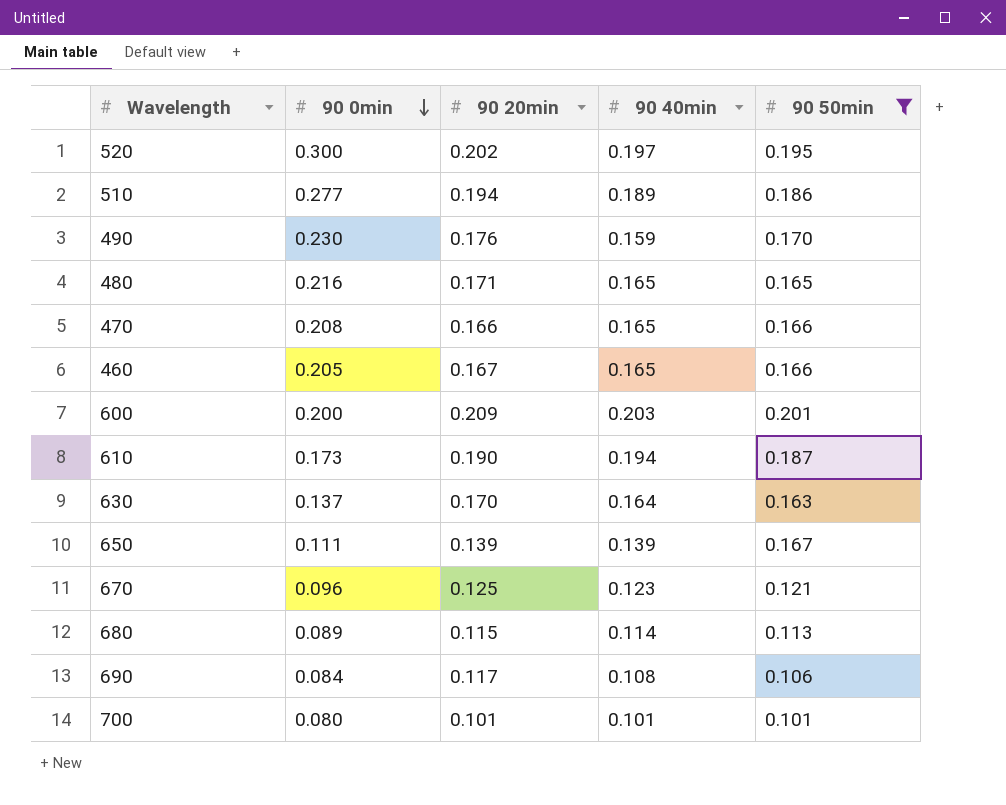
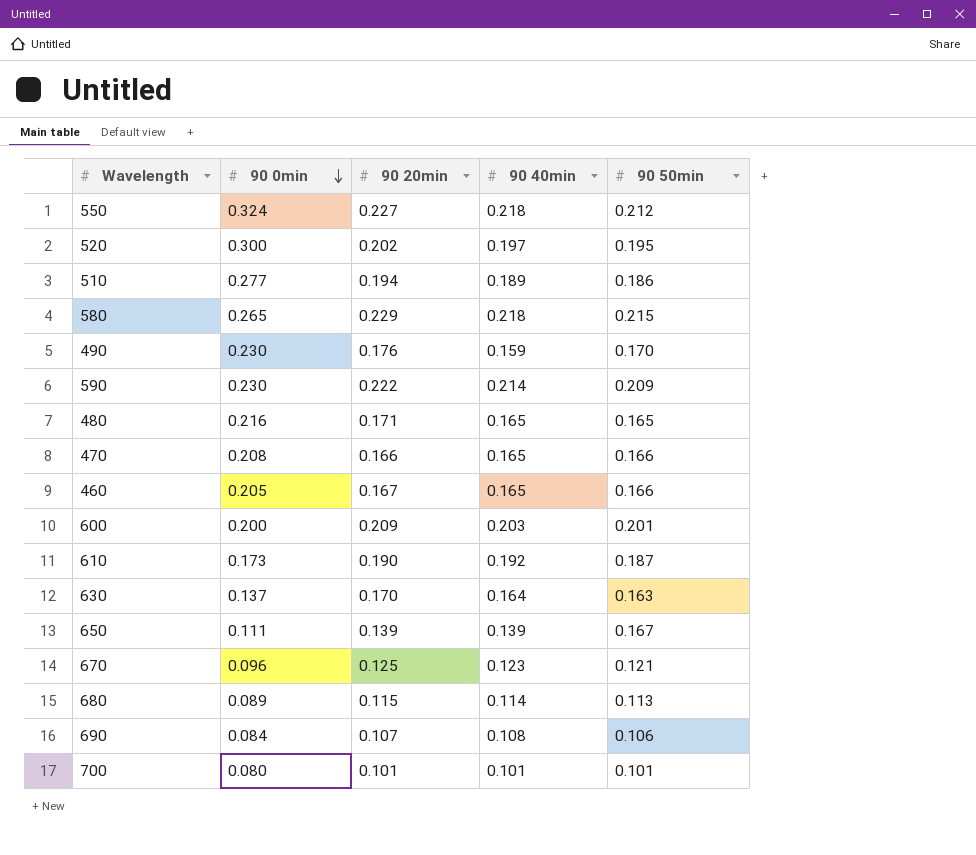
filter: 90 50min <= 0.201 -> none
610 | 90 40min: 0.194 -> 0.192
690 | 90 20min: 0.117 -> 0.107

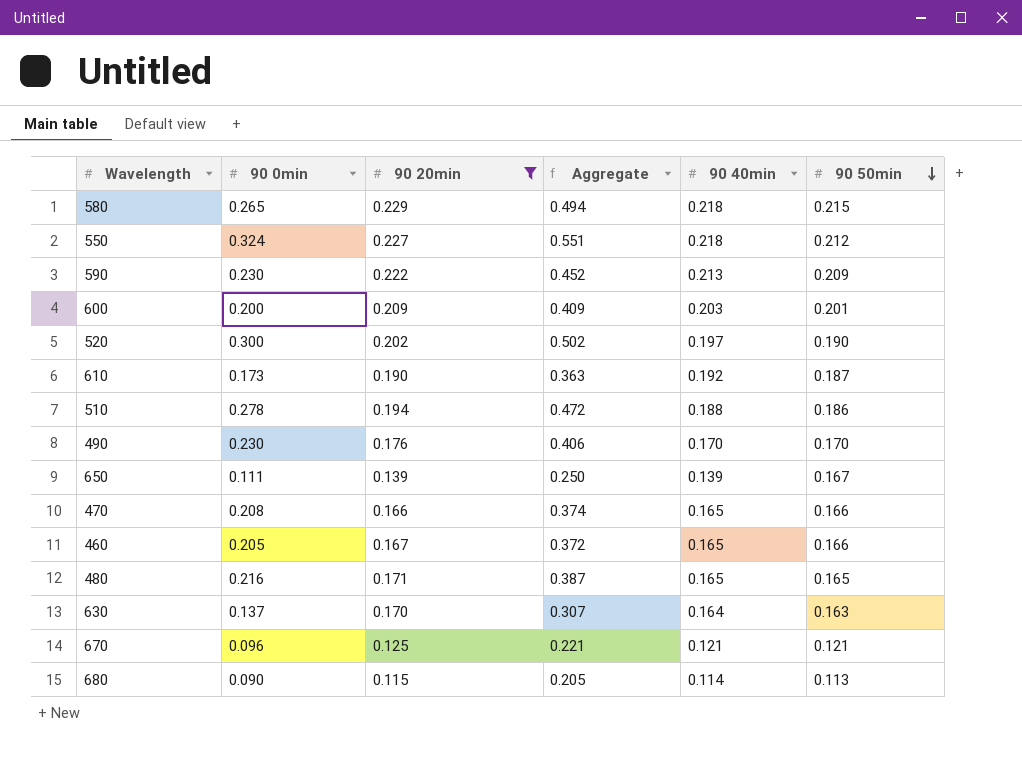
filter: none -> 90 20min >= 0.115
row order: 90 0min descending -> 90 50min descending
column Aggregate | formula: none -> [90 0min] + [90 20min]
590 | 90 40min: 0.214 -> 0.213
520 | 90 50min: 0.195 -> 0.190
510 | 90 0min: 0.277 -> 0.278
510 | 90 40min: 0.189 -> 0.188
490 | 90 40min: 0.159 -> 0.170
670 | 90 40min: 0.123 -> 0.121
680 | 90 0min: 0.089 -> 0.090

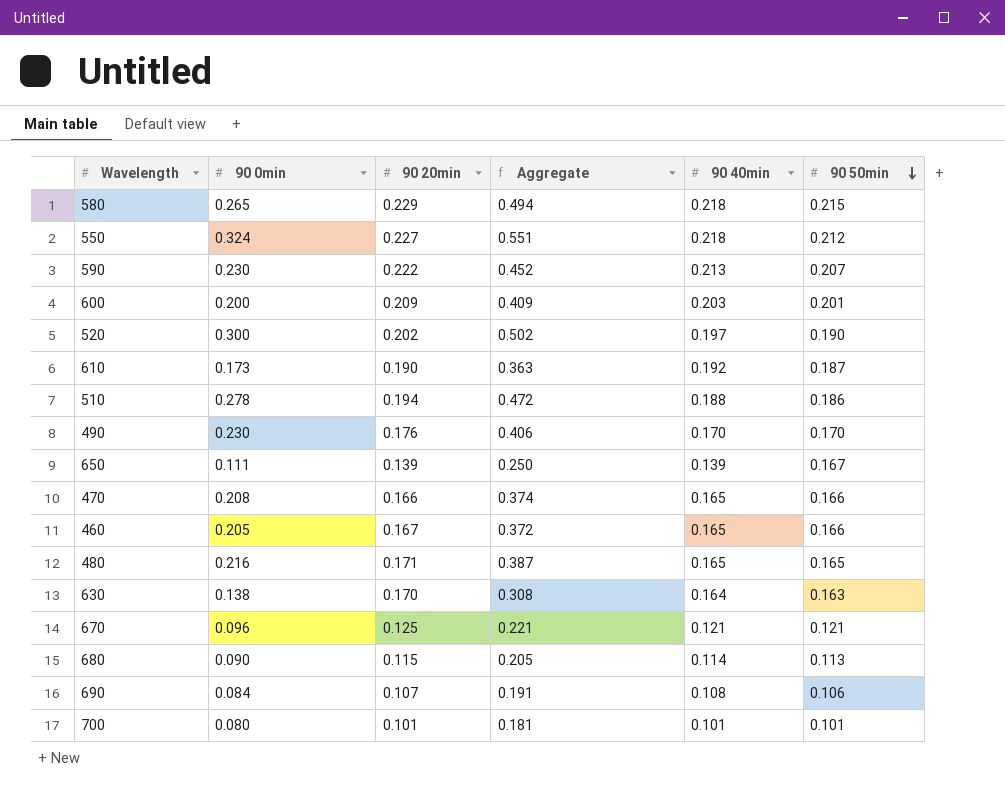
filter: 90 20min >= 0.115 -> none
590 | 90 50min: 0.209 -> 0.207
630 | 90 0min: 0.137 -> 0.138
630 | Aggregate: 0.307 -> 0.308

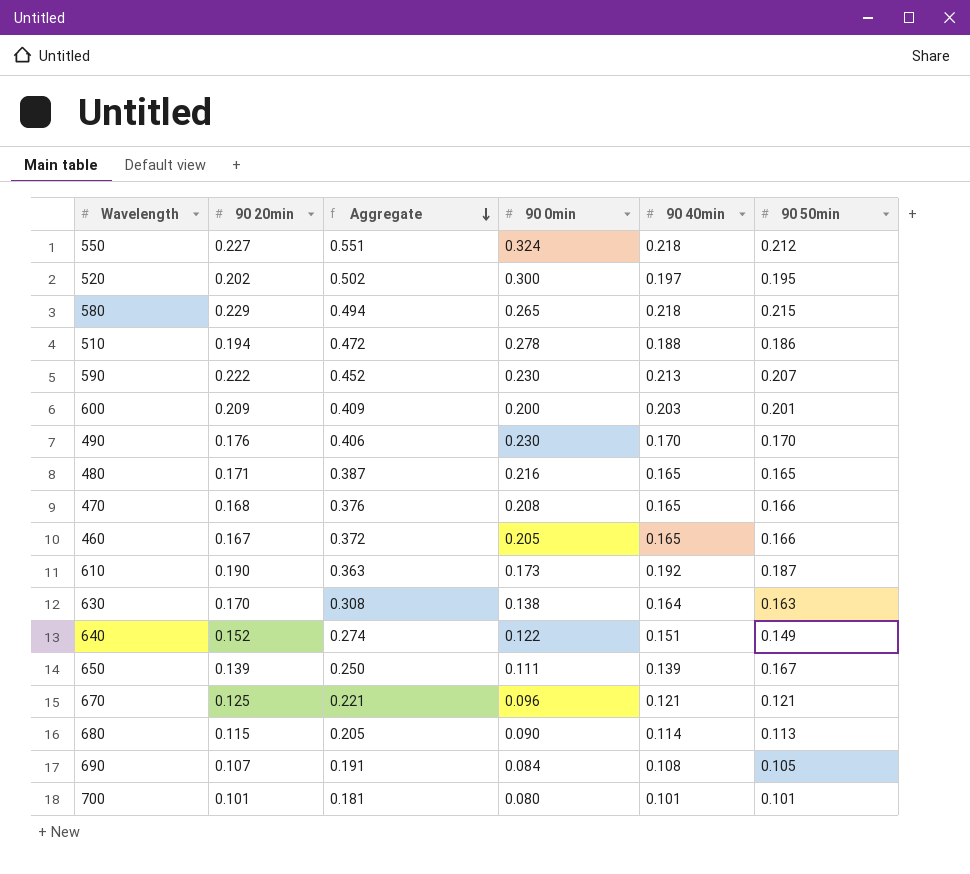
row order: 90 50min descending -> Aggregate descending
column 90 0min | position: 2 -> 4
520 | 90 50min: 0.190 -> 0.195
470 | 90 20min: 0.166 -> 0.168
470 | Aggregate: 0.374 -> 0.376
row 640: none -> 0.152 | 0.274 | 0.122 | 0.151 | 0.149
690 | 90 50min: 0.106 -> 0.105

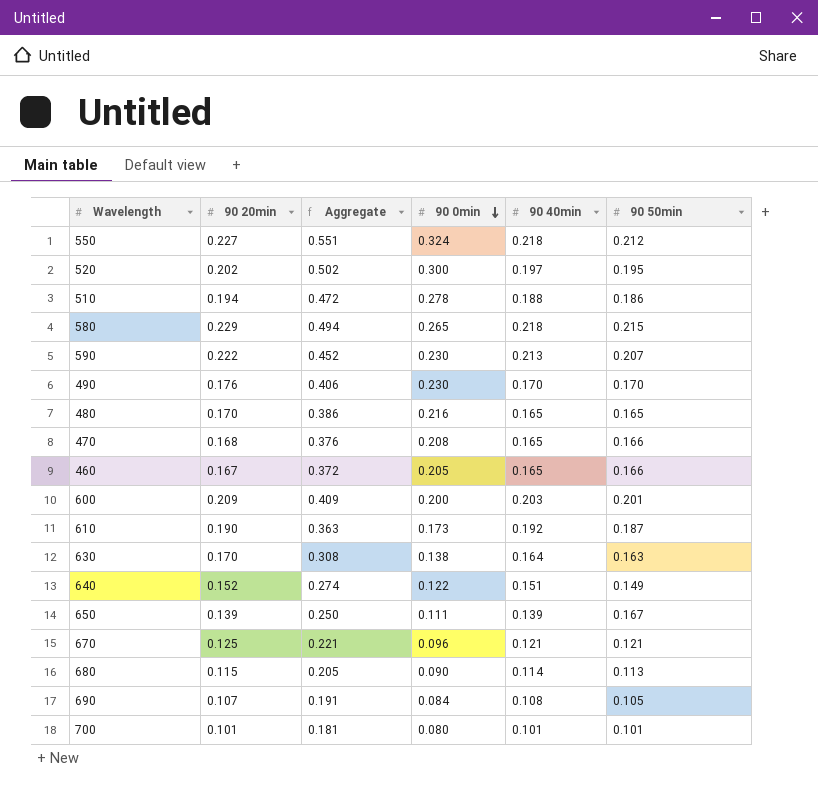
row order: Aggregate descending -> 90 0min descending
480 | 90 20min: 0.171 -> 0.170
480 | Aggregate: 0.387 -> 0.386

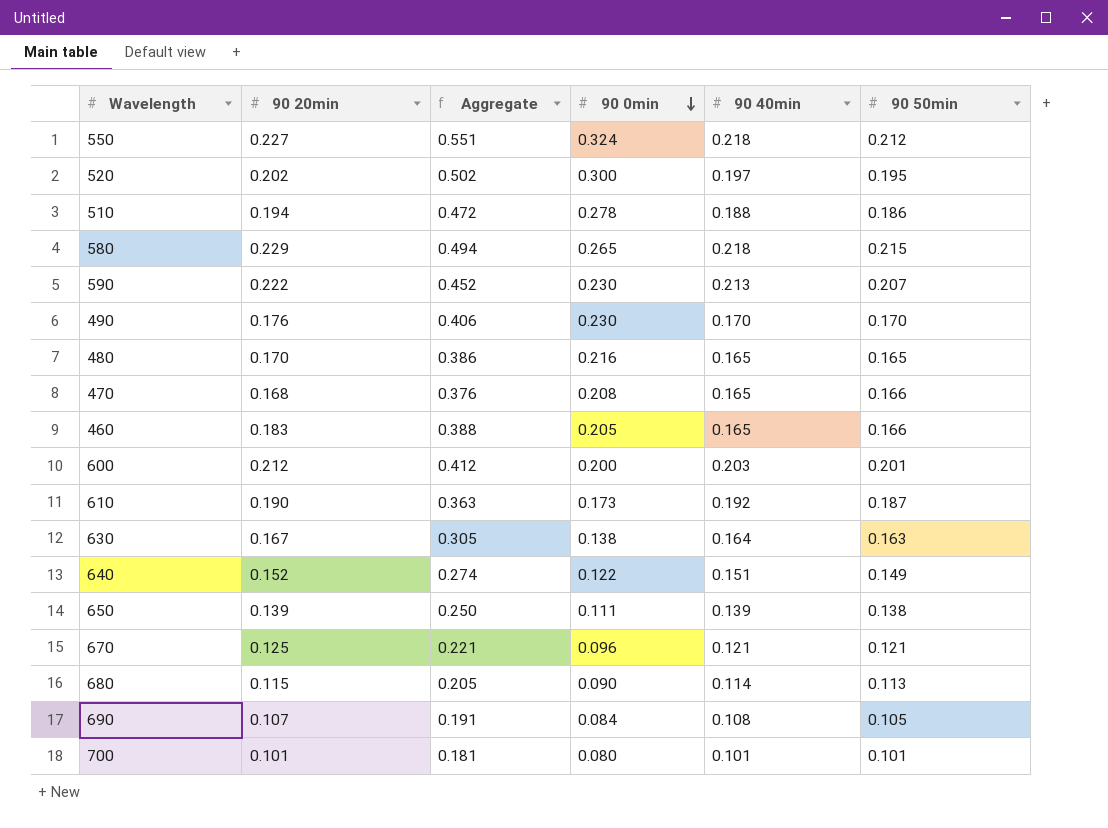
460 | 90 20min: 0.167 -> 0.183
460 | Aggregate: 0.372 -> 0.388
600 | 90 20min: 0.209 -> 0.212
600 | Aggregate: 0.409 -> 0.412
630 | 90 20min: 0.170 -> 0.167
630 | Aggregate: 0.308 -> 0.305
650 | 90 50min: 0.167 -> 0.138

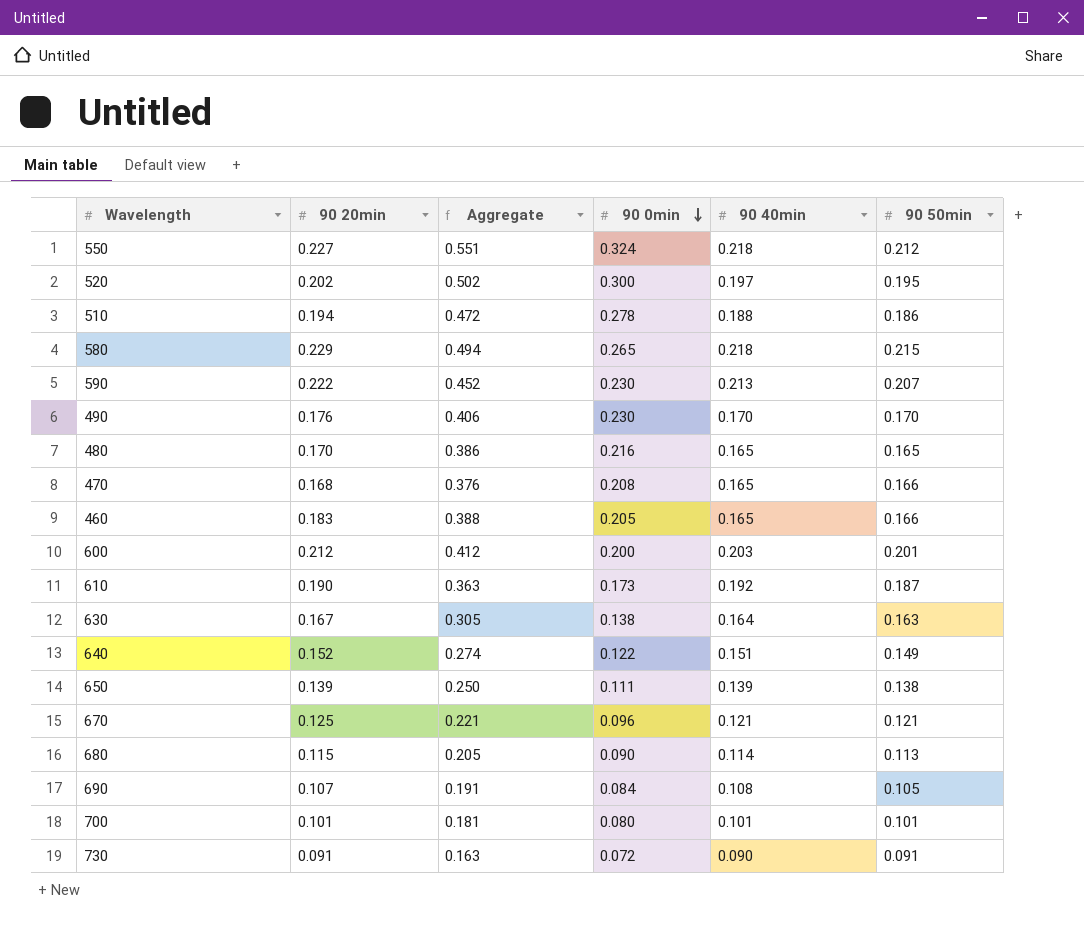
row 730: none -> 0.091 | 0.163 | 0.072 | 0.090 | 0.091

